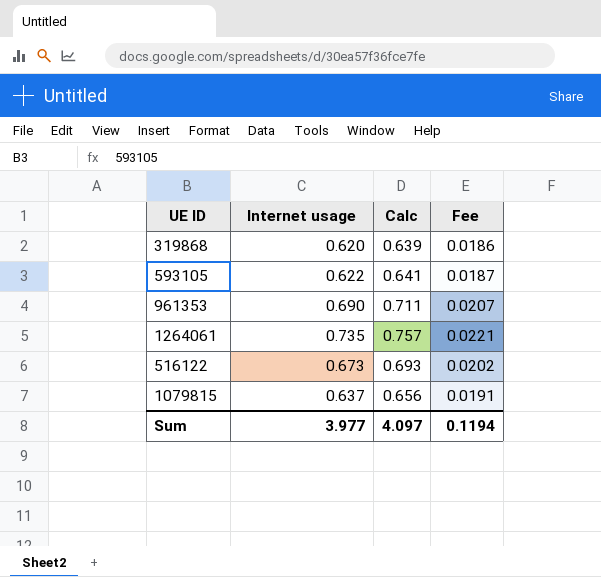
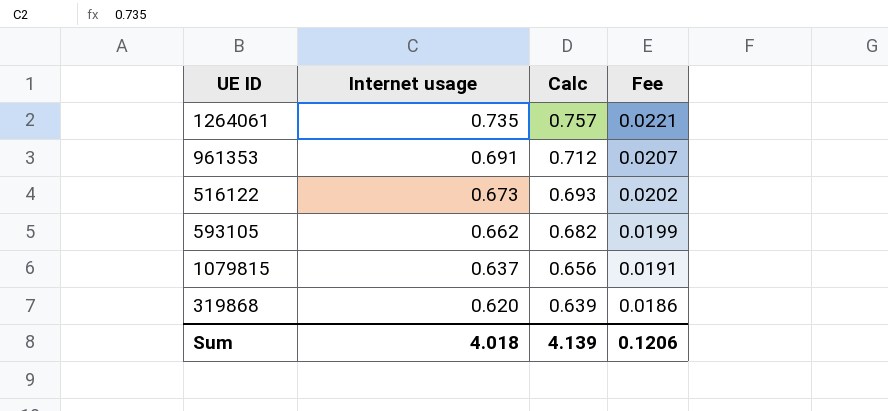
row order: none -> Internet usage descending
961353 | Internet usage: 0.690 -> 0.691
961353 | Calc: 0.711 -> 0.712
593105 | Internet usage: 0.622 -> 0.662
593105 | Calc: 0.641 -> 0.682
593105 | Fee: 0.0187 -> 0.0199
Sum | Internet usage: 3.977 -> 4.018
Sum | Calc: 4.097 -> 4.139
Sum | Fee: 0.1194 -> 0.1206

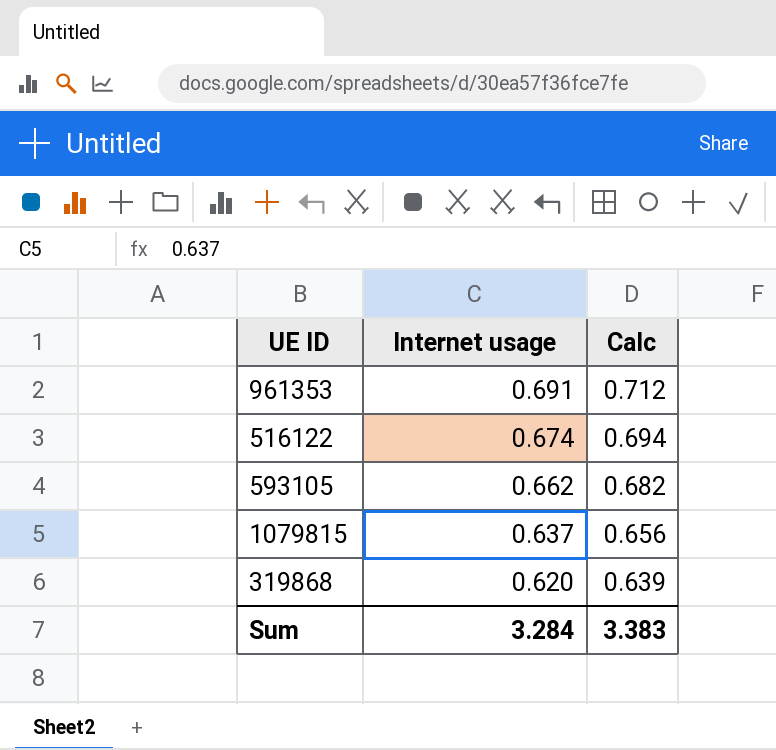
column Fee | formula: [Internet usage] * 0.03 -> none
row 1264061: 0.735 | 0.757 | 0.0221 -> none
516122 | Internet usage: 0.673 -> 0.674
516122 | Calc: 0.693 -> 0.694
Sum | Internet usage: 4.018 -> 3.284
Sum | Calc: 4.139 -> 3.383

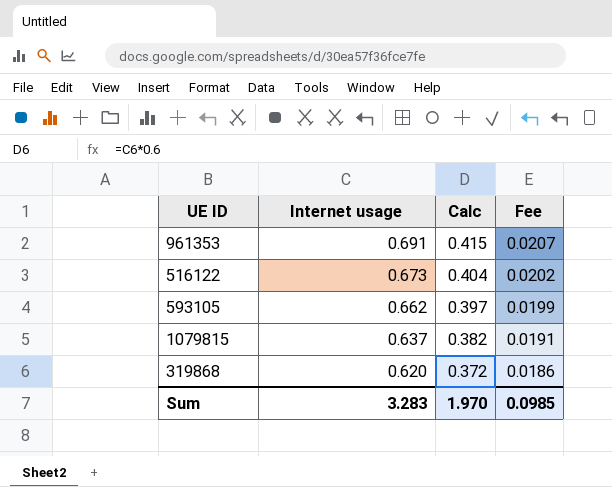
column Calc | formula: [Internet usage] * 1.03 -> [Internet usage] * 0.6
column Fee | formula: none -> [Internet usage] * 0.03
516122 | Internet usage: 0.674 -> 0.673
Sum | Internet usage: 3.284 -> 3.283
Sum | Calc: 3.383 -> 1.970

